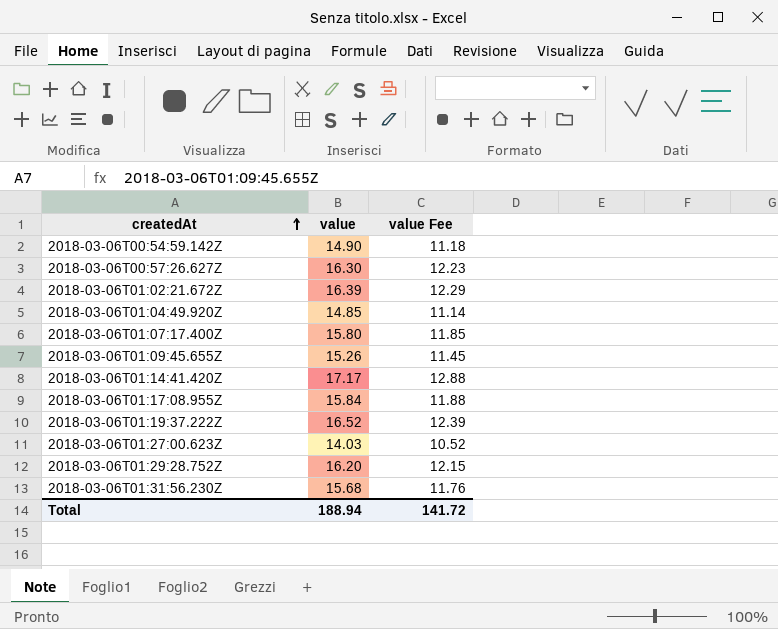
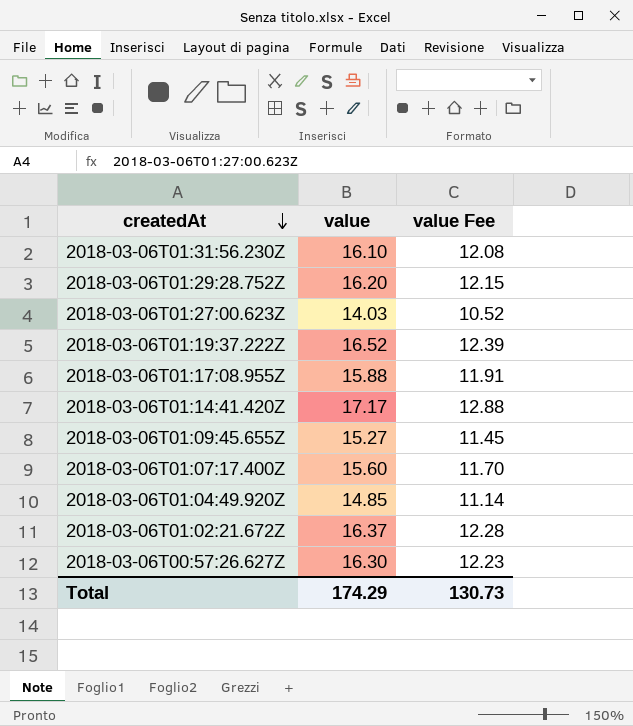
row order: createdAt ascending -> createdAt descending
row 2018-03-06T00:54:59.142Z: 14.90 | 11.18 -> none
2018-03-06T01:31:56.230Z | value: 15.68 -> 16.10
2018-03-06T01:31:56.230Z | value Fee: 11.76 -> 12.08
2018-03-06T01:17:08.955Z | value: 15.84 -> 15.88
2018-03-06T01:17:08.955Z | value Fee: 11.88 -> 11.91
2018-03-06T01:09:45.655Z | value: 15.26 -> 15.27
2018-03-06T01:07:17.400Z | value: 15.80 -> 15.60
2018-03-06T01:07:17.400Z | value Fee: 11.85 -> 11.70
2018-03-06T01:02:21.672Z | value: 16.39 -> 16.37
2018-03-06T01:02:21.672Z | value Fee: 12.29 -> 12.28
Total | value: 188.94 -> 174.29
Total | value Fee: 141.72 -> 130.73

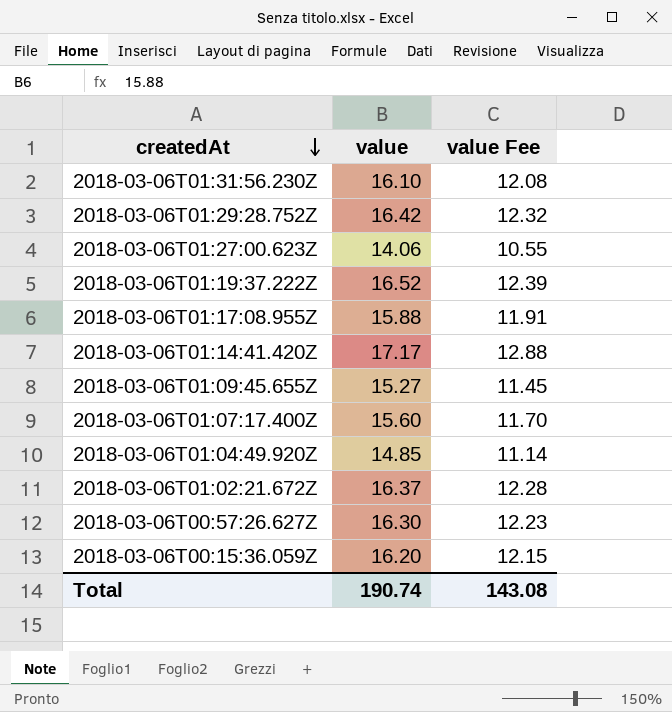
2018-03-06T01:29:28.752Z | value: 16.20 -> 16.42
2018-03-06T01:29:28.752Z | value Fee: 12.15 -> 12.32
2018-03-06T01:27:00.623Z | value: 14.03 -> 14.06
2018-03-06T01:27:00.623Z | value Fee: 10.52 -> 10.55
row 2018-03-06T00:15:36.059Z: none -> 16.20 | 12.15
Total | value: 174.29 -> 190.74
Total | value Fee: 130.73 -> 143.08

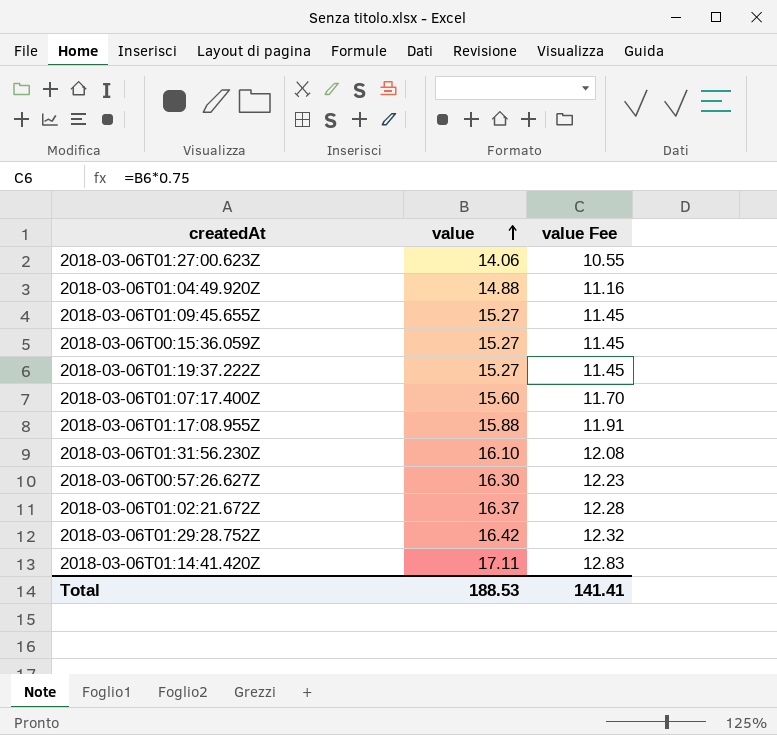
row order: createdAt descending -> value ascending
2018-03-06T01:04:49.920Z | value: 14.85 -> 14.88
2018-03-06T01:04:49.920Z | value Fee: 11.14 -> 11.16
2018-03-06T00:15:36.059Z | value: 16.20 -> 15.27
2018-03-06T00:15:36.059Z | value Fee: 12.15 -> 11.45
2018-03-06T01:19:37.222Z | value: 16.52 -> 15.27
2018-03-06T01:19:37.222Z | value Fee: 12.39 -> 11.45
2018-03-06T01:14:41.420Z | value: 17.17 -> 17.11
2018-03-06T01:14:41.420Z | value Fee: 12.88 -> 12.83
Total | value: 190.74 -> 188.53
Total | value Fee: 143.08 -> 141.41

